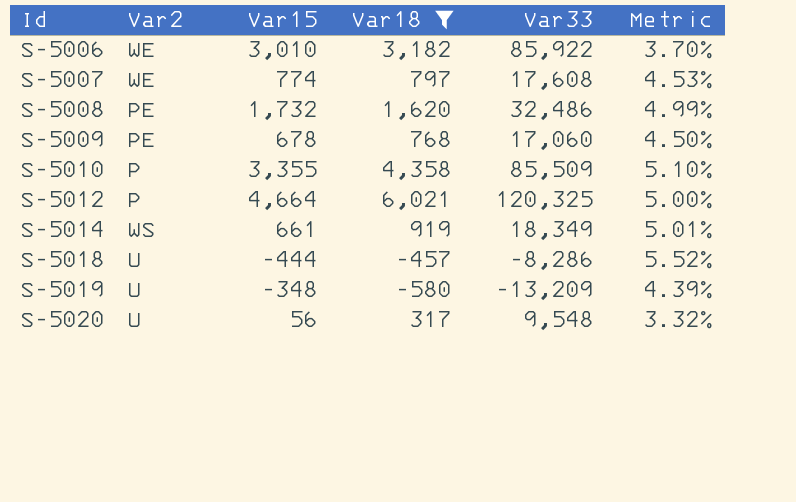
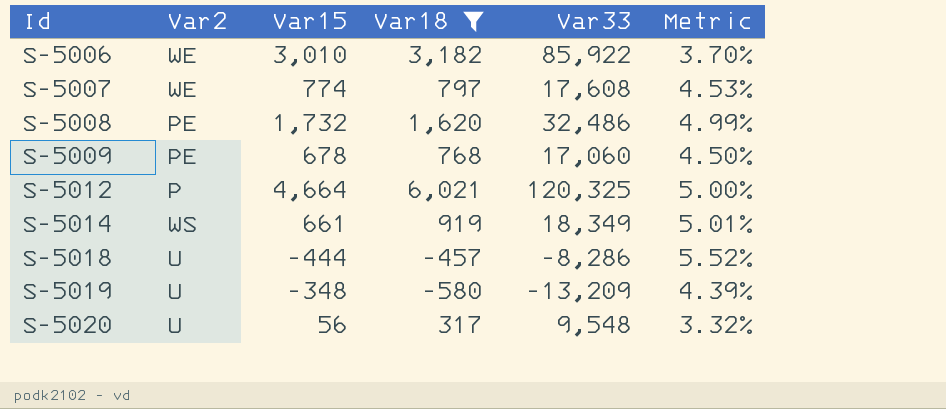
row S-5010: P | 3,355 | 4,358 | 85,509 | 5.10% -> none

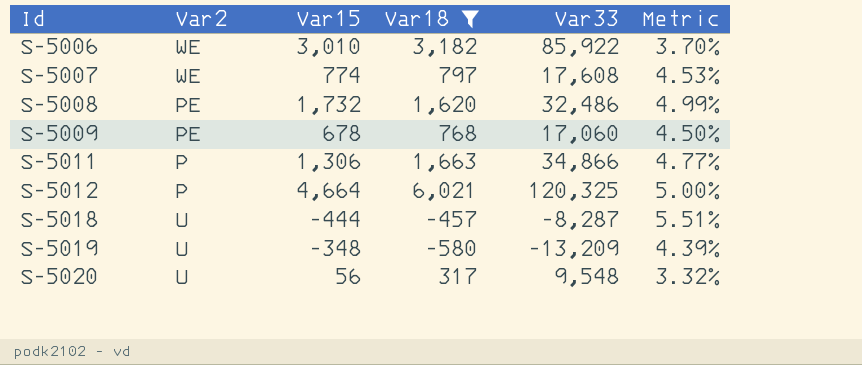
row S-5014: WS | 661 | 919 | 18,349 | 5.01% -> none
row S-5011: none -> P | 1,306 | 1,663 | 34,866 | 4.77%
S-5018 | Var33: -8,286 -> -8,287
S-5018 | Metric: 5.52% -> 5.51%

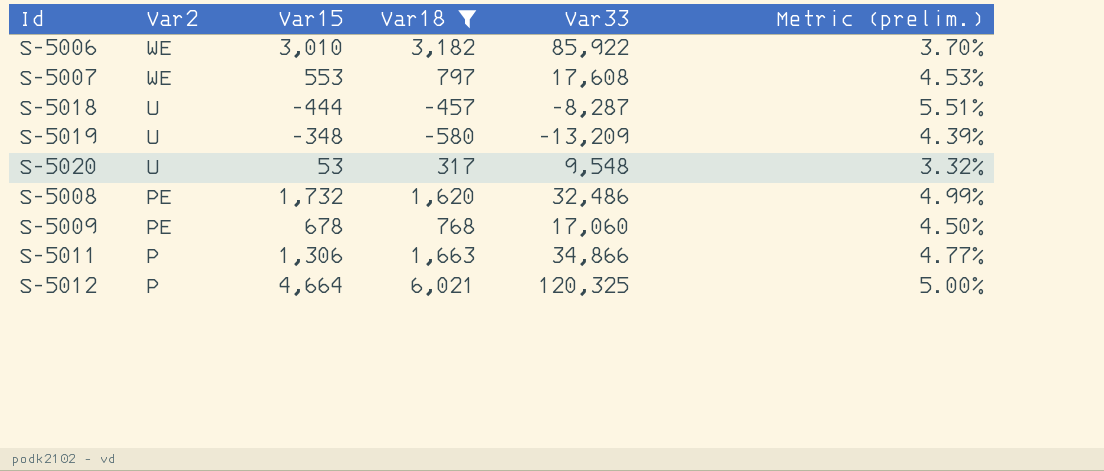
row order: Id ascending -> Var2 descending
column name: Metric -> Metric (prelim.)
S-5007 | Var15: 774 -> 553
S-5020 | Var15: 56 -> 53

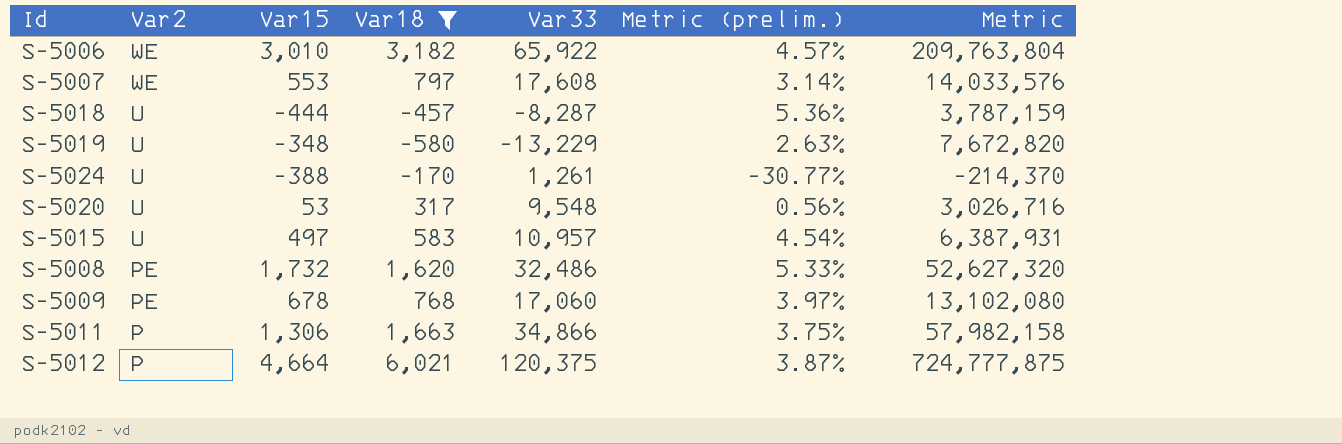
column Metric (prelim.) | formula: [Var18] / [Var33] -> [Var15] / [Var33]
column Metric | formula: none -> [Var18] * [Var33]
S-5006 | Var33: 85,922 -> 65,922
S-5019 | Var33: -13,209 -> -13,229
row S-5024: none -> U | -388 | -170 | 1,261 | -30.77% | -214,370
row S-5015: none -> U | 497 | 583 | 10,957 | 4.54% | 6,387,931
S-5012 | Var33: 120,325 -> 120,375

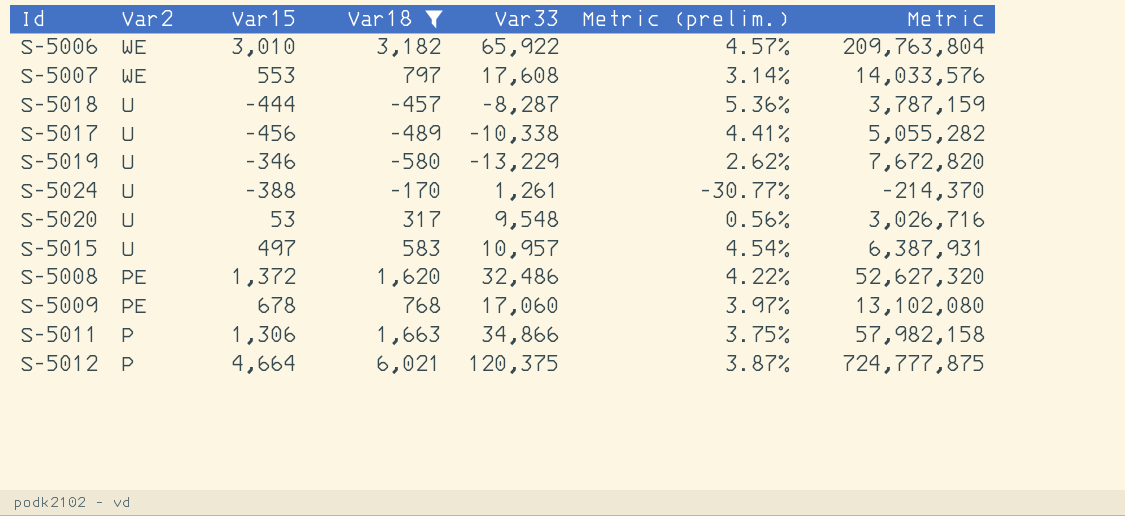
row S-5017: none -> U | -456 | -489 | -10,338 | 4.41% | 5,055,282
S-5019 | Var15: -348 -> -346
S-5019 | Metric (prelim.): 2.63% -> 2.62%
S-5008 | Var15: 1,732 -> 1,372
S-5008 | Metric (prelim.): 5.33% -> 4.22%

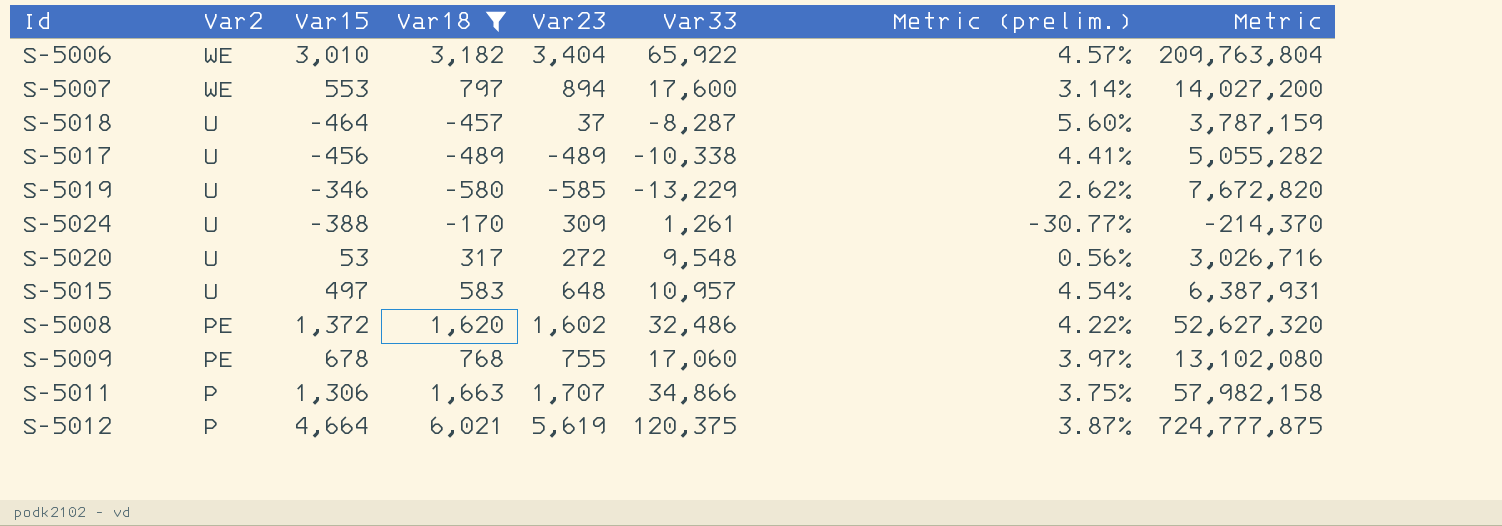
column Var23 | position: none -> 5
S-5007 | Var33: 17,608 -> 17,600
S-5007 | Metric: 14,033,576 -> 14,027,200
S-5018 | Var15: -444 -> -464
S-5018 | Metric (prelim.): 5.36% -> 5.60%

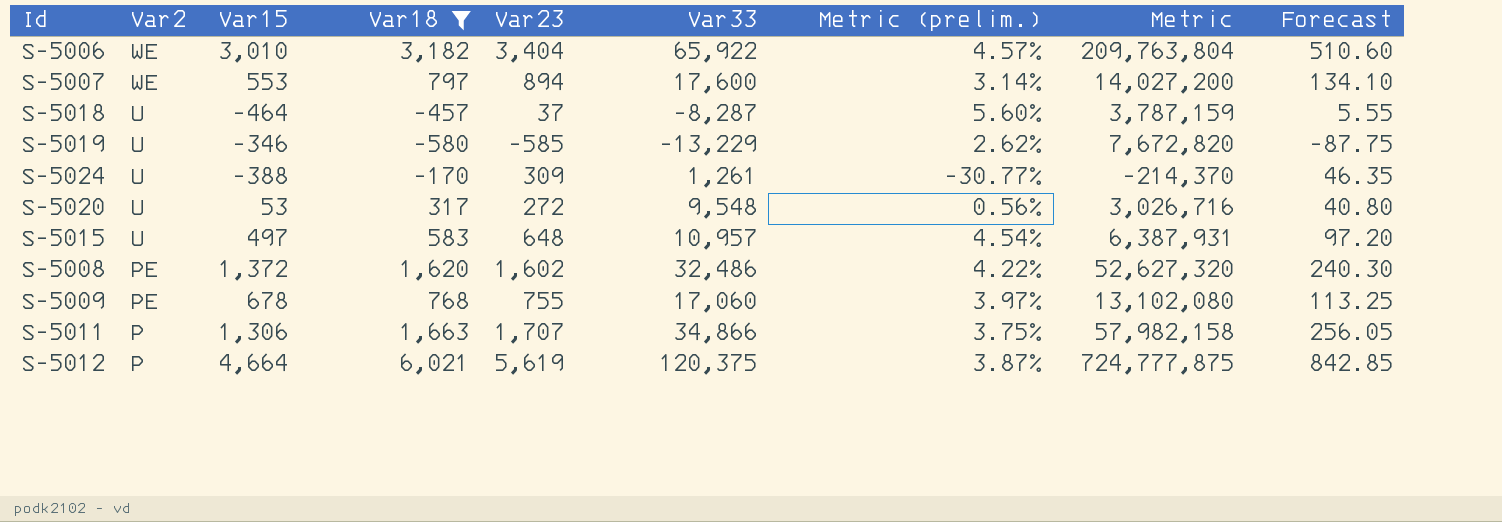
column Forecast | formula: none -> [Var23] * 0.15
row S-5017: U | -456 | -489 | -489 | -10,338 | 4.41% | 5,055,282 -> none

